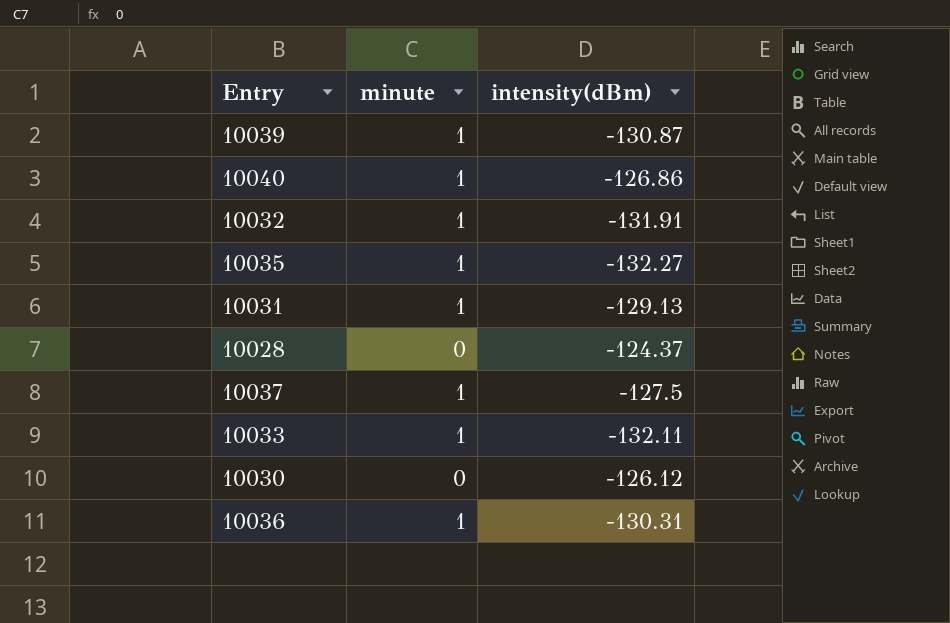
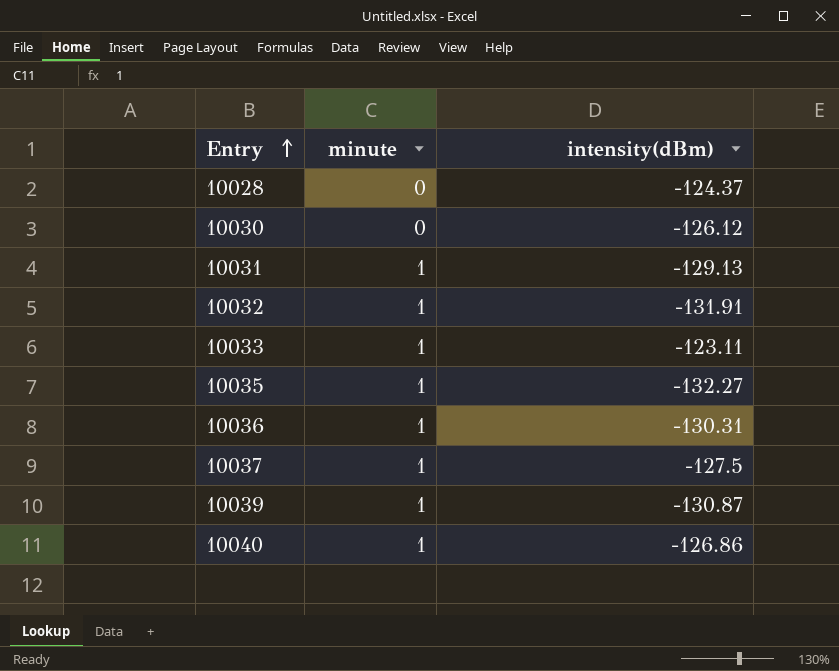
row order: none -> Entry ascending
10033 | intensity(dBm): -132.11 -> -123.11

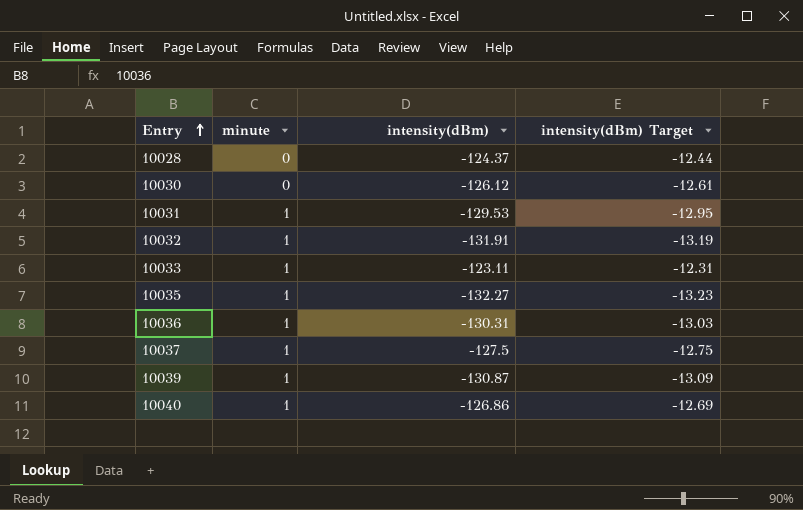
column intensity(dBm) Target | formula: none -> [intensity(dBm)] * 0.1
10031 | intensity(dBm): -129.13 -> -129.53

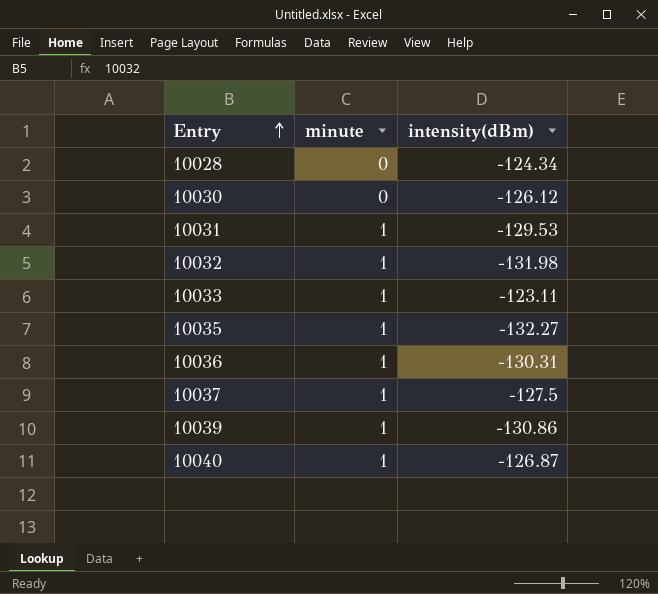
column intensity(dBm) Target | formula: [intensity(dBm)] * 0.1 -> none
10028 | intensity(dBm): -124.37 -> -124.34
10032 | intensity(dBm): -131.91 -> -131.98
10039 | intensity(dBm): -130.87 -> -130.86
10040 | intensity(dBm): -126.86 -> -126.87

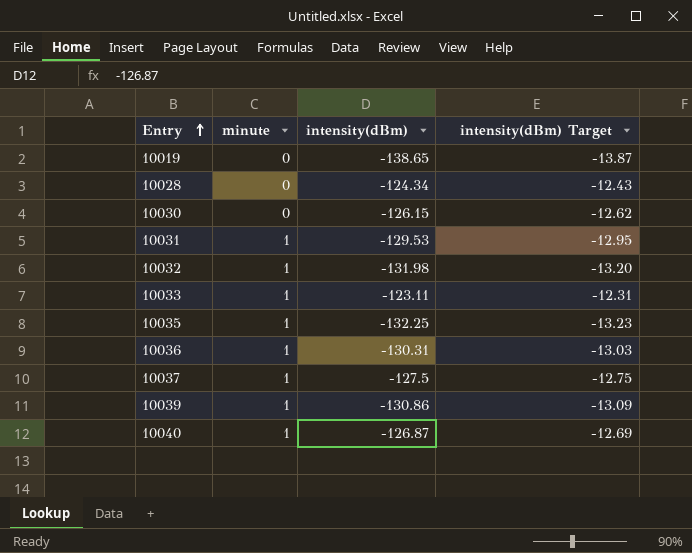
column intensity(dBm) Target | formula: none -> [intensity(dBm)] * 0.1
row 10019: none -> 0 | -138.65 | -13.87
10030 | intensity(dBm): -126.12 -> -126.15
10035 | intensity(dBm): -132.27 -> -132.25

